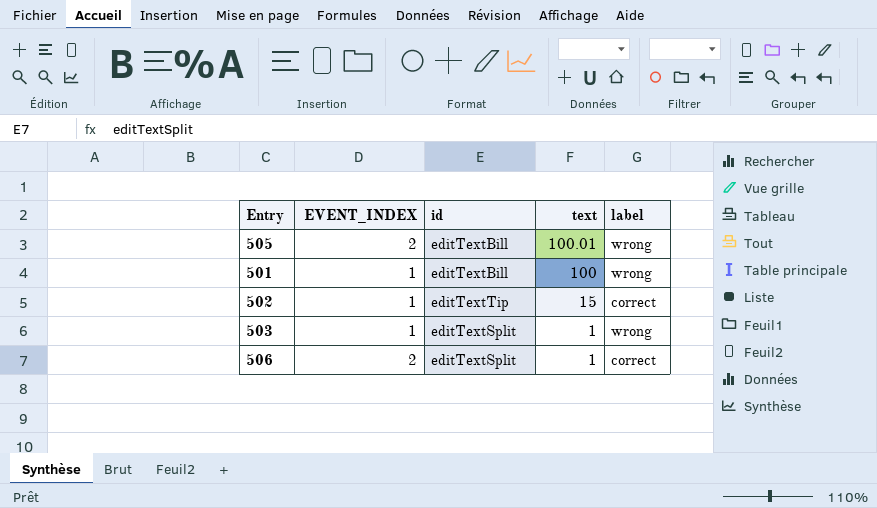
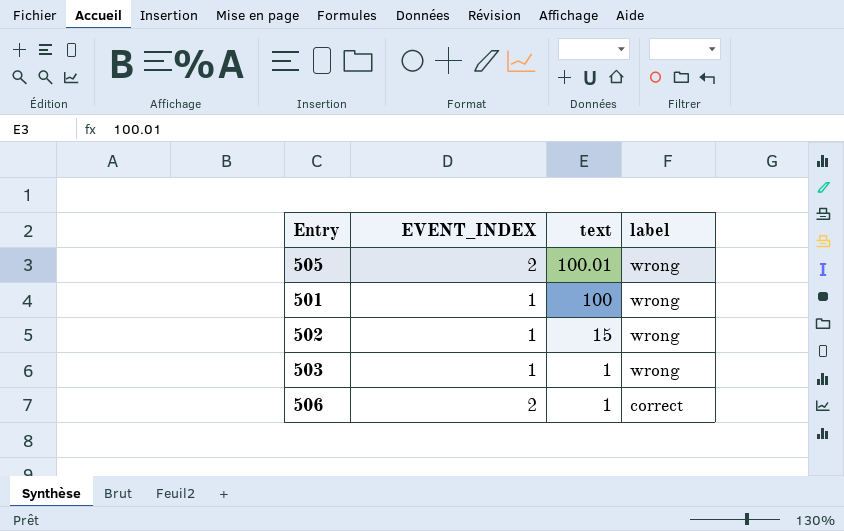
column id | position: 3 -> none
502 | label: correct -> wrong

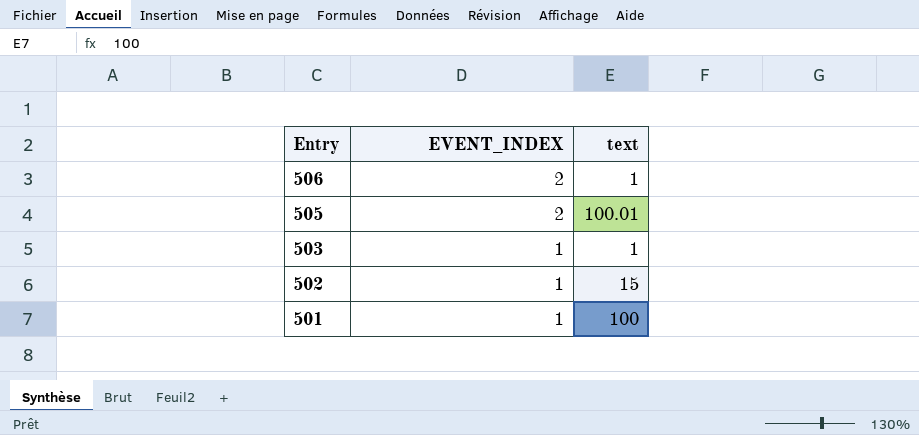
row order: text descending -> Entry descending
column label | position: 4 -> none

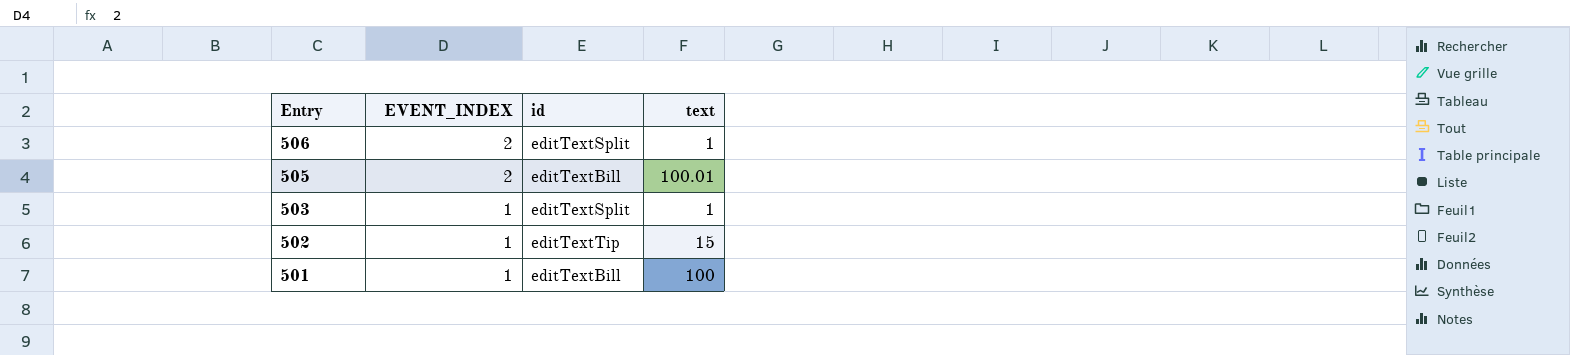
column id | position: none -> 3

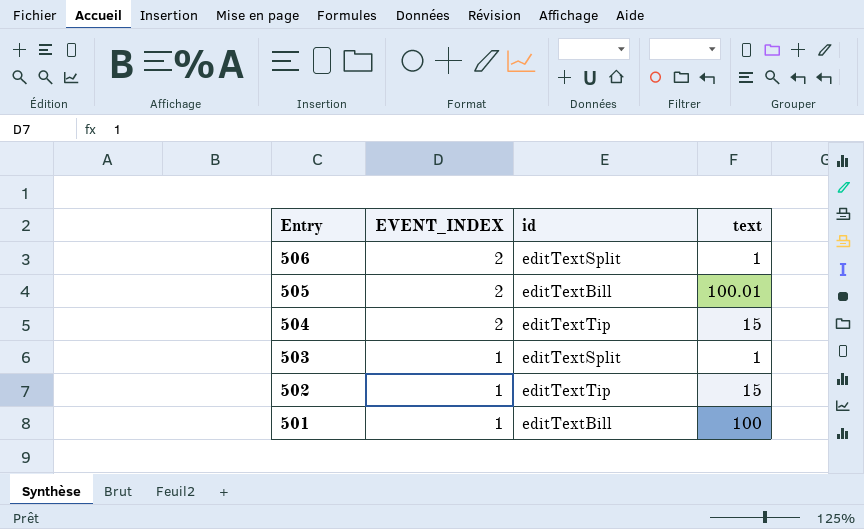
row 504: none -> 2 | editTextTip | 15

